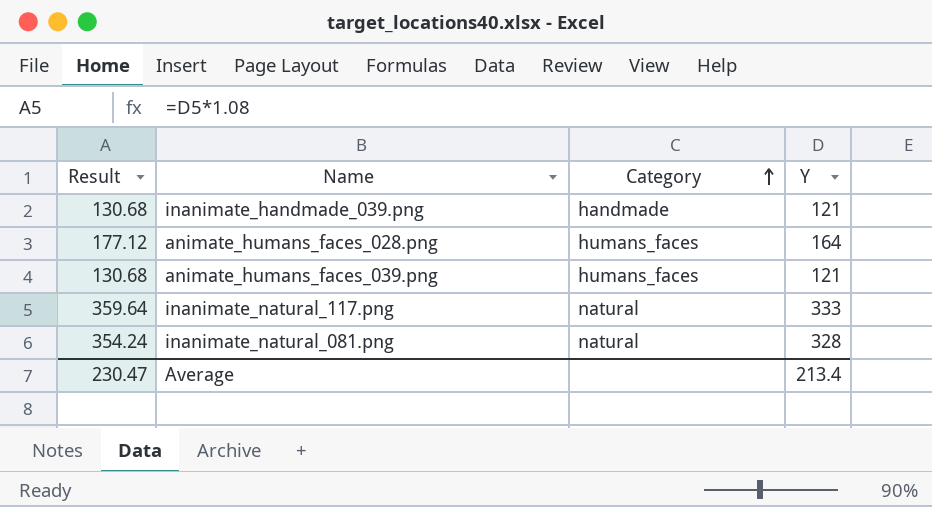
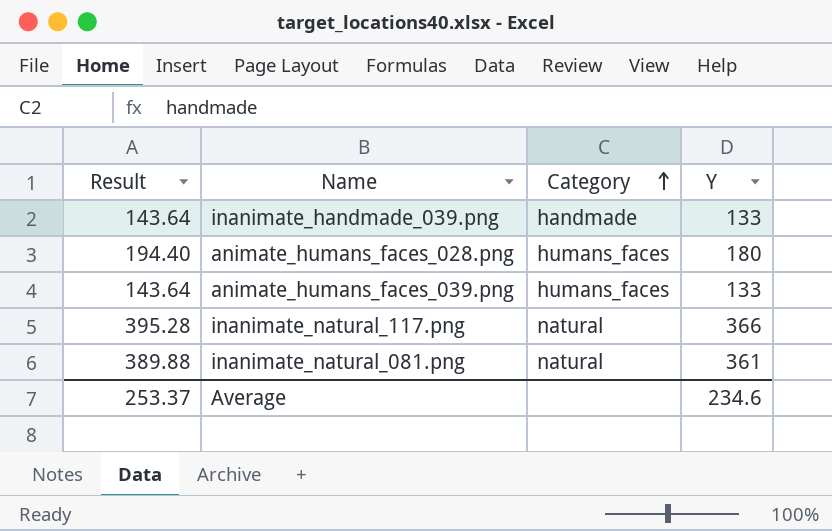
inanimate_handmade_039.png | Result: 130.68 -> 143.64
inanimate_handmade_039.png | Y: 121 -> 133
animate_humans_faces_028.png | Result: 177.12 -> 194.40
animate_humans_faces_028.png | Y: 164 -> 180
animate_humans_faces_039.png | Result: 130.68 -> 143.64
animate_humans_faces_039.png | Y: 121 -> 133
inanimate_natural_117.png | Result: 359.64 -> 395.28
inanimate_natural_117.png | Y: 333 -> 366
inanimate_natural_081.png | Result: 354.24 -> 389.88
inanimate_natural_081.png | Y: 328 -> 361
Average | Result: 230.47 -> 253.37
Average | Y: 213.4 -> 234.6

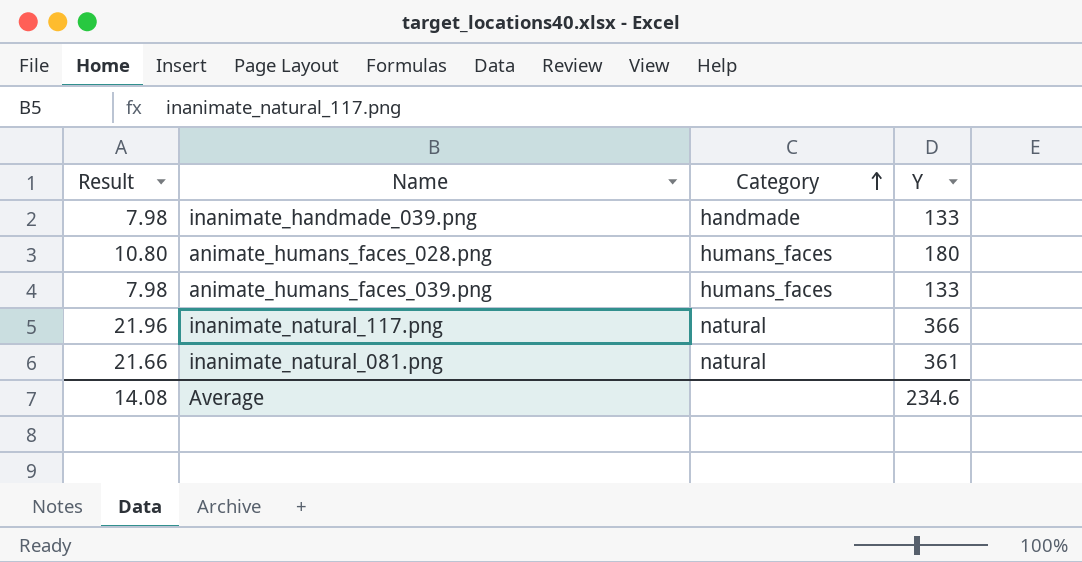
column Result | formula: [Y] * 1.08 -> [Y] * 0.06
Average | Result: 253.37 -> 14.08

